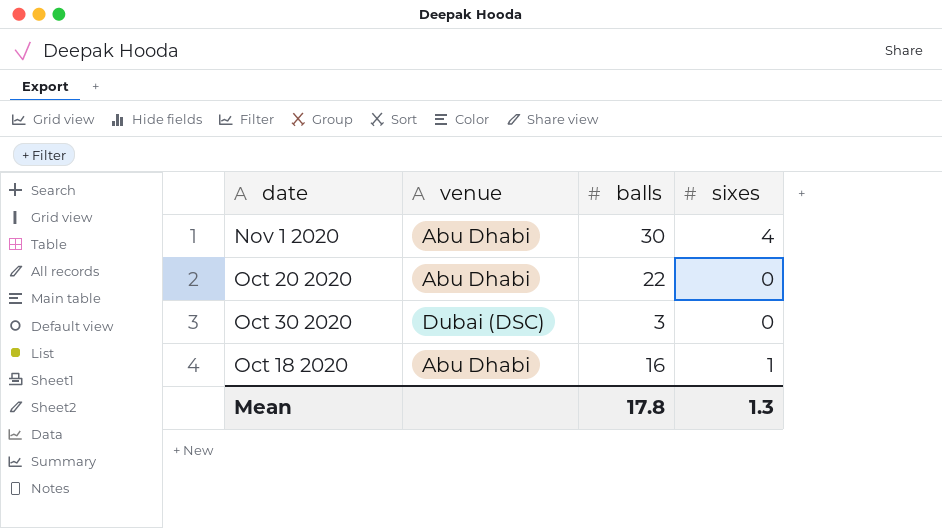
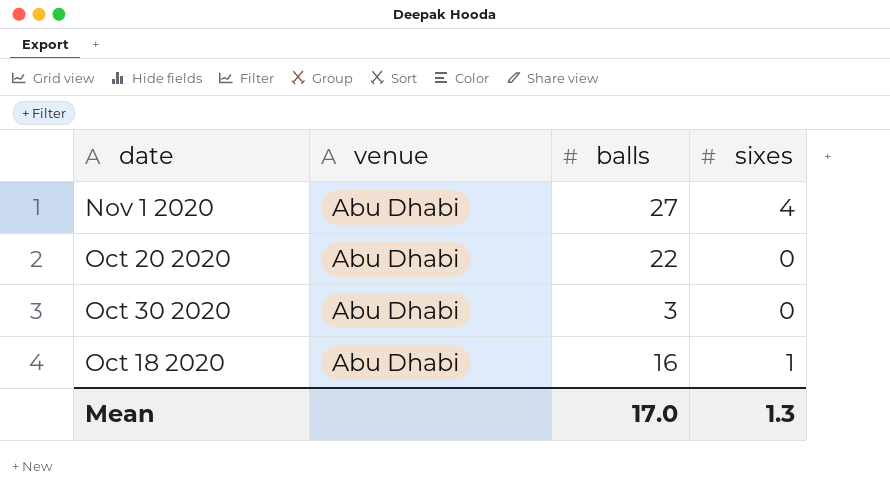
Nov 1 2020 | balls: 30 -> 27
Oct 30 2020 | venue: Dubai (DSC) -> Abu Dhabi
Mean | balls: 17.8 -> 17.0

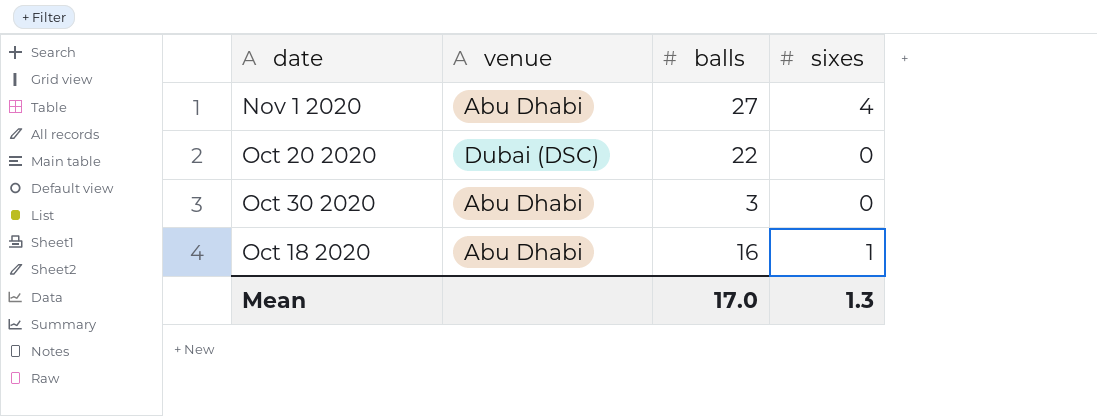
Oct 20 2020 | venue: Abu Dhabi -> Dubai (DSC)

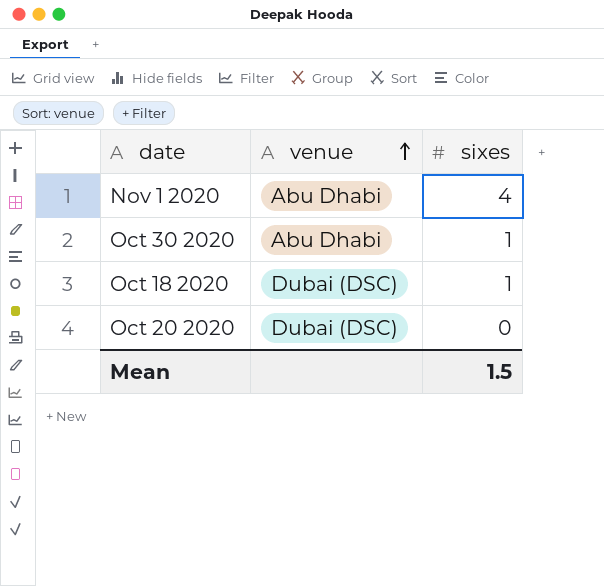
row order: none -> venue ascending
column balls | position: 3 -> none
Oct 30 2020 | sixes: 0 -> 1
Oct 18 2020 | venue: Abu Dhabi -> Dubai (DSC)
Mean | sixes: 1.3 -> 1.5

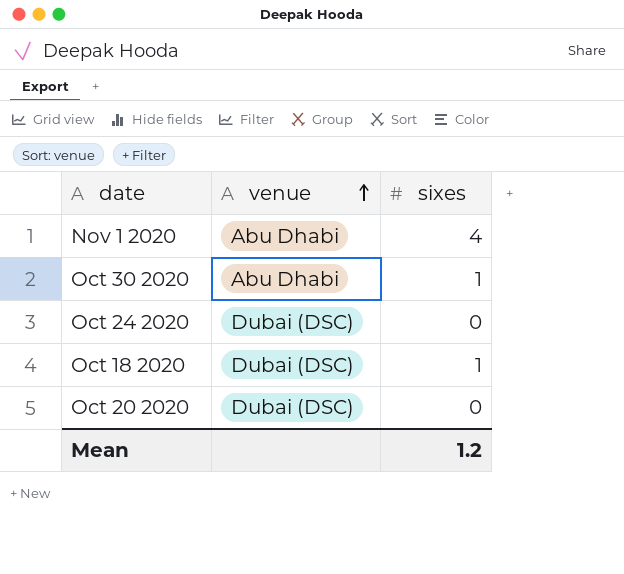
row Oct 24 2020: none -> Dubai (DSC) | 0
Mean | sixes: 1.5 -> 1.2

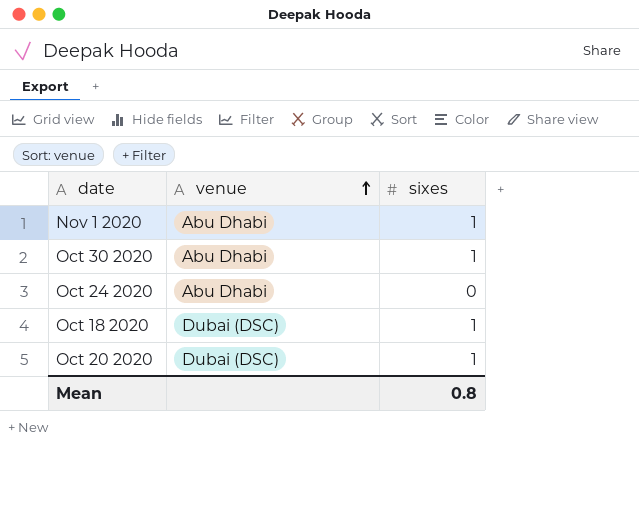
Nov 1 2020 | sixes: 4 -> 1
Oct 24 2020 | venue: Dubai (DSC) -> Abu Dhabi
Oct 20 2020 | sixes: 0 -> 1
Mean | sixes: 1.2 -> 0.8

